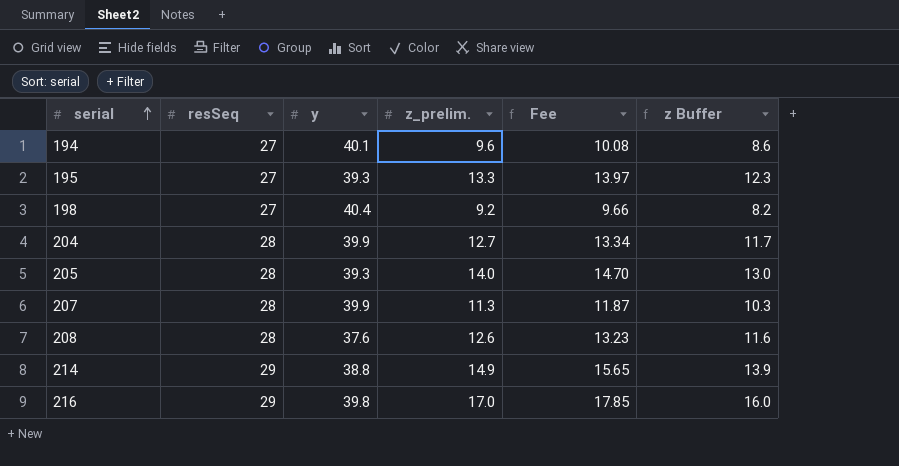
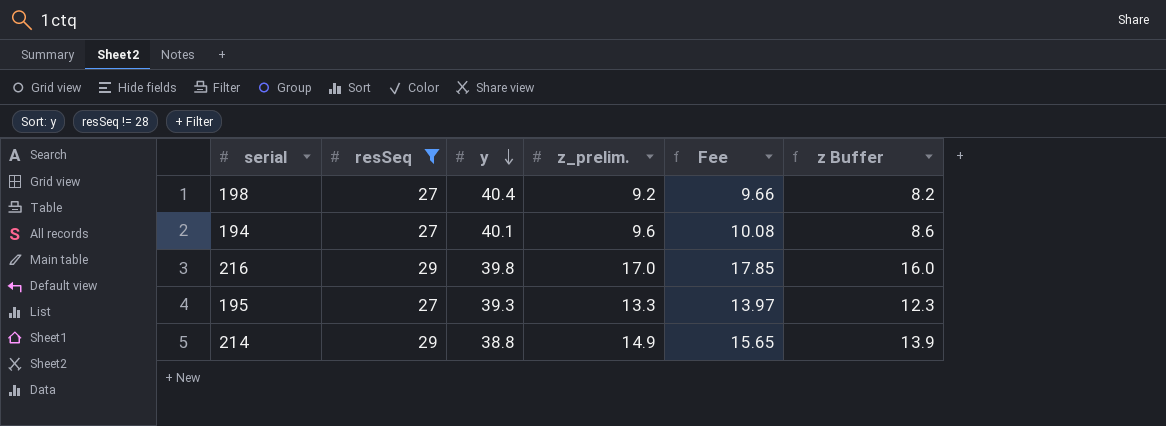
filter: none -> resSeq != 28
row order: serial ascending -> y descending

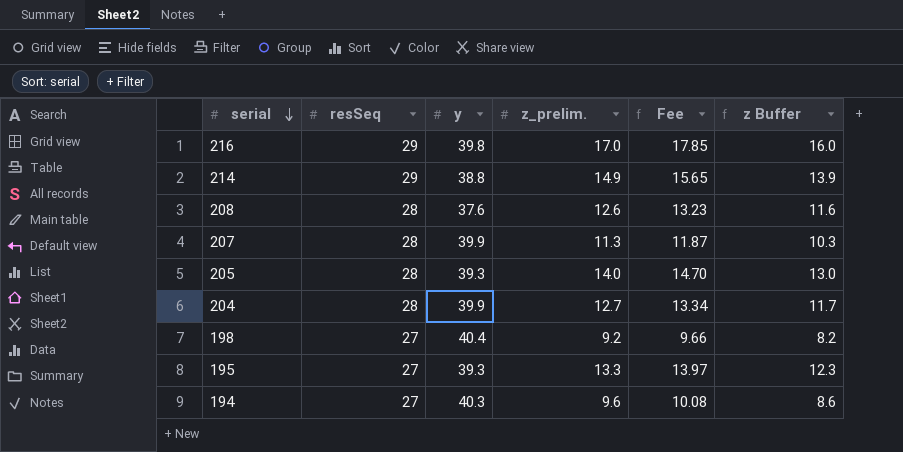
filter: resSeq != 28 -> none
row order: y descending -> serial descending
194 | y: 40.1 -> 40.3

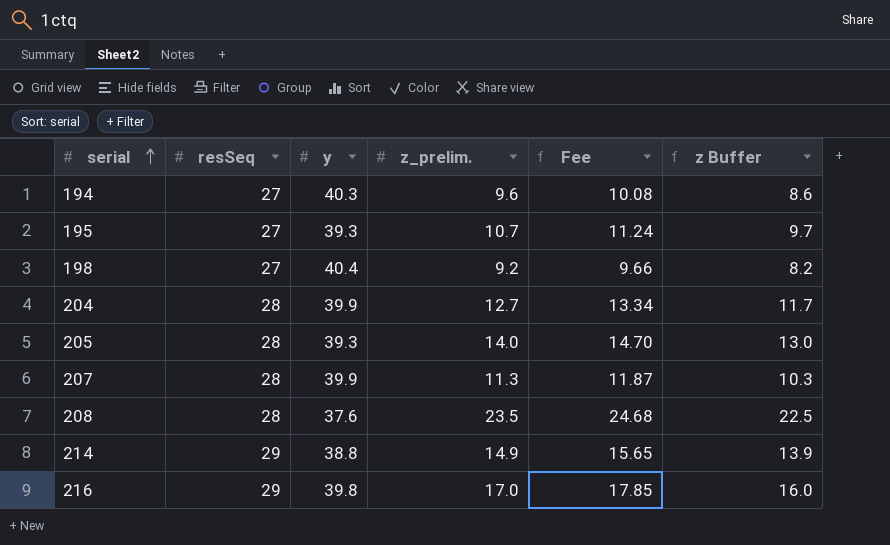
row order: serial descending -> serial ascending
195 | z_prelim.: 13.3 -> 10.7
195 | Fee: 13.97 -> 11.24
195 | z Buffer: 12.3 -> 9.7
208 | z_prelim.: 12.6 -> 23.5
208 | Fee: 13.23 -> 24.68
208 | z Buffer: 11.6 -> 22.5

